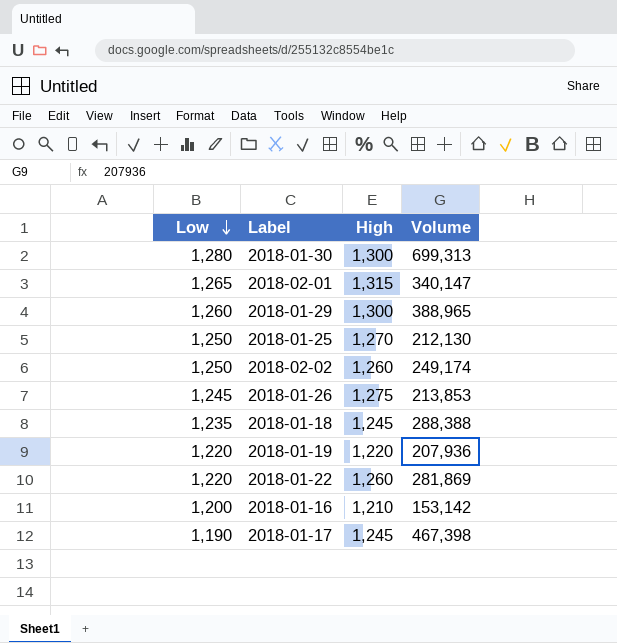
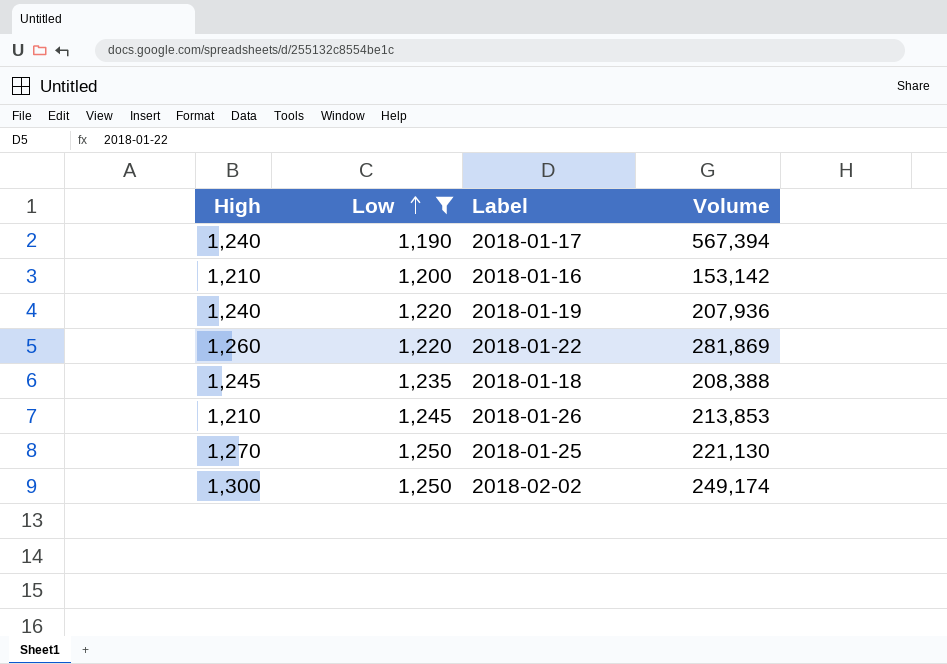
filter: none -> Low <= 1,250
row order: Low descending -> Low ascending
column High | position: 3 -> 1
2018-01-17 | High: 1,245 -> 1,240
2018-01-17 | Volume: 467,398 -> 567,394
2018-01-19 | High: 1,220 -> 1,240
2018-01-18 | Volume: 288,388 -> 208,388
2018-01-26 | High: 1,275 -> 1,210
2018-01-25 | Volume: 212,130 -> 221,130
2018-02-02 | High: 1,260 -> 1,300

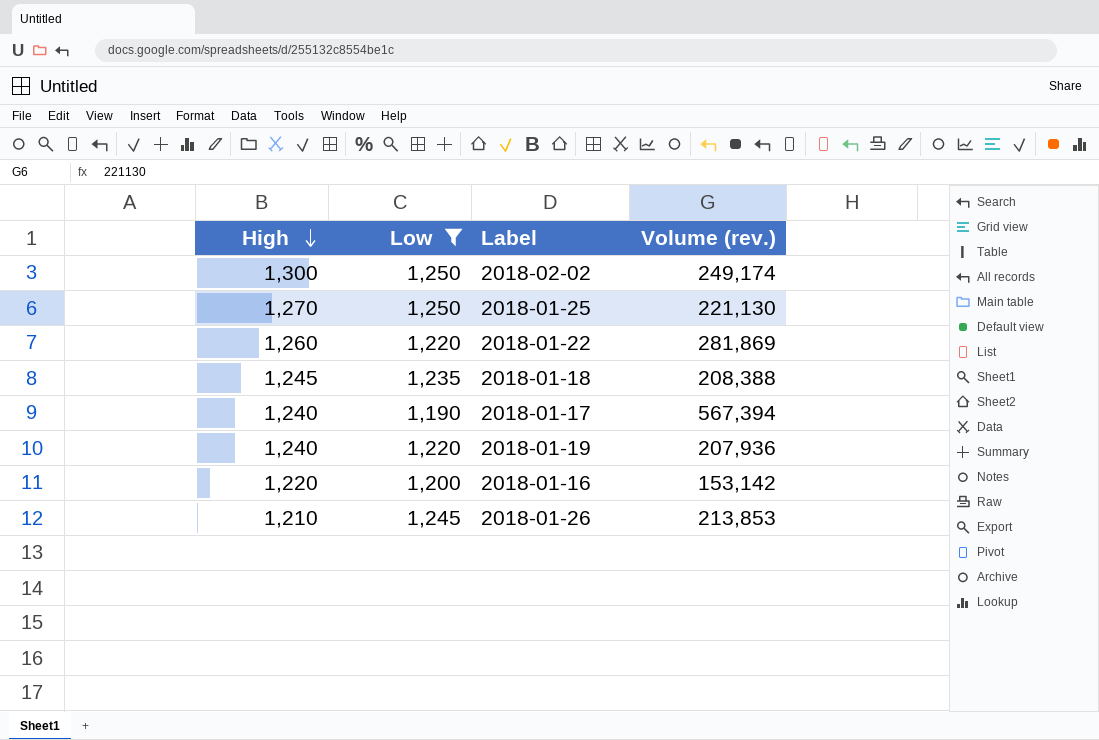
row order: Low ascending -> High descending
column name: Volume -> Volume (rev.)
2018-01-16 | High: 1,210 -> 1,220

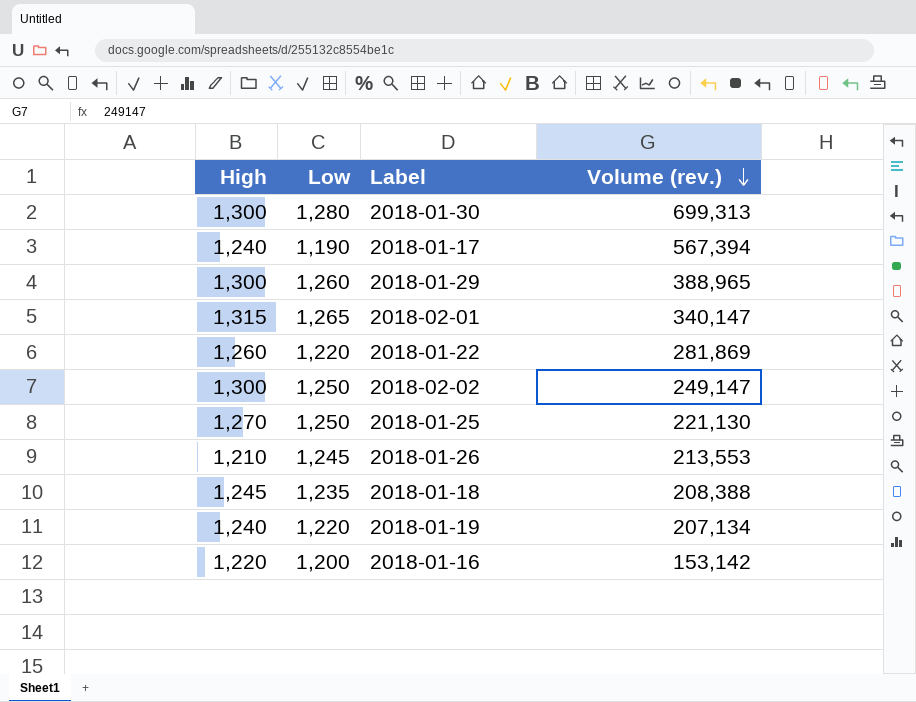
filter: Low <= 1,250 -> none
row order: High descending -> Volume (rev.) descending
2018-02-02 | Volume (rev.): 249,174 -> 249,147
2018-01-26 | Volume (rev.): 213,853 -> 213,553
2018-01-19 | Volume (rev.): 207,936 -> 207,134

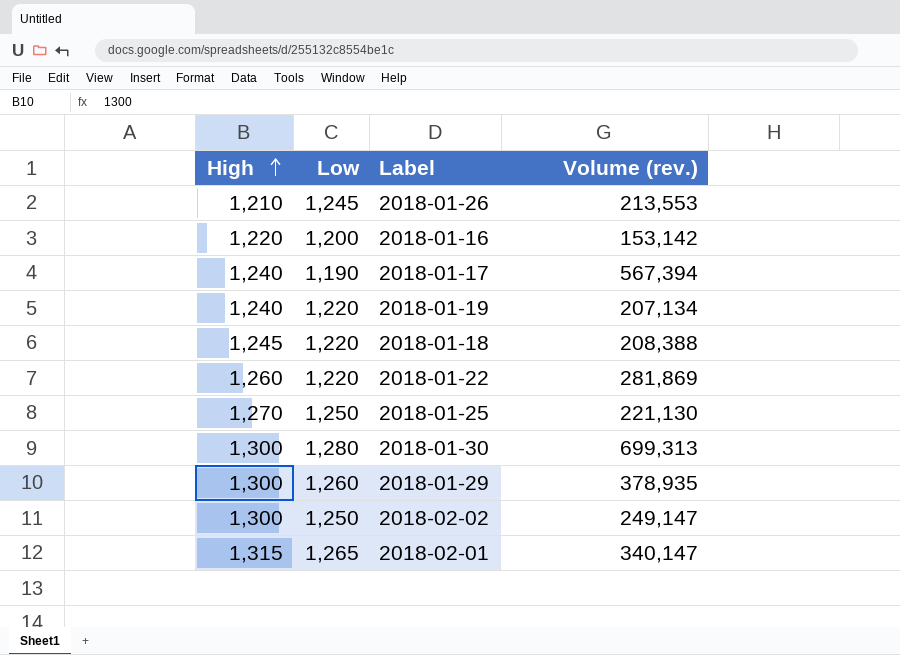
row order: Volume (rev.) descending -> High ascending
2018-01-18 | Low: 1,235 -> 1,220
2018-01-29 | Volume (rev.): 388,965 -> 378,935

